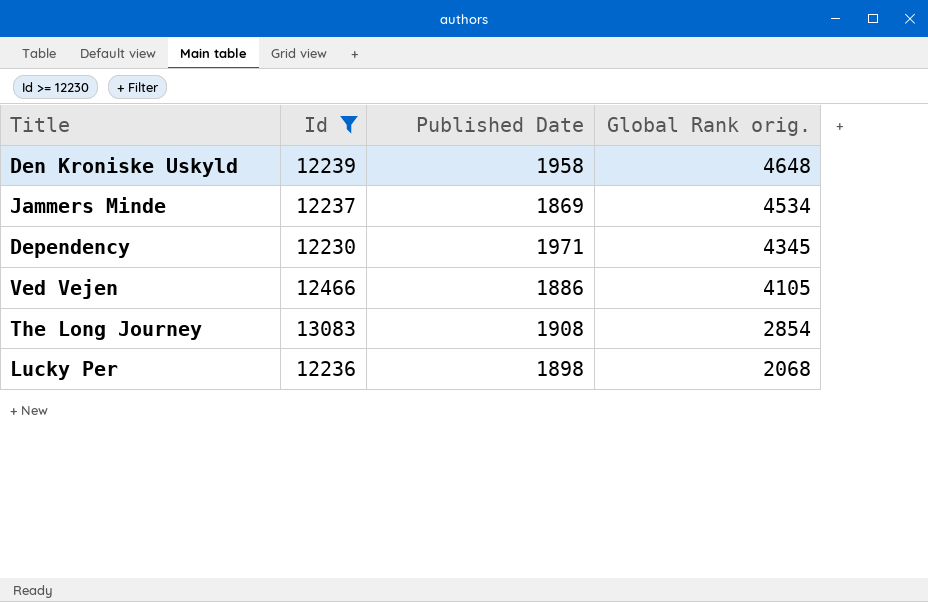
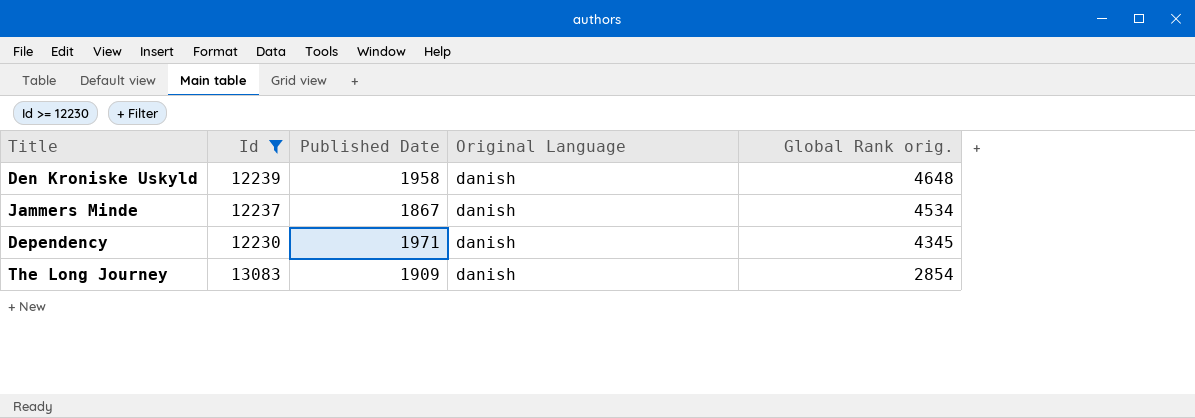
column Original Language | position: none -> 4
row Ved Vejen: 12466 | 1886 | 4105 -> none
row Lucky Per: 12236 | 1898 | 2068 -> none
Jammers Minde | Published Date: 1869 -> 1867
The Long Journey | Published Date: 1908 -> 1909

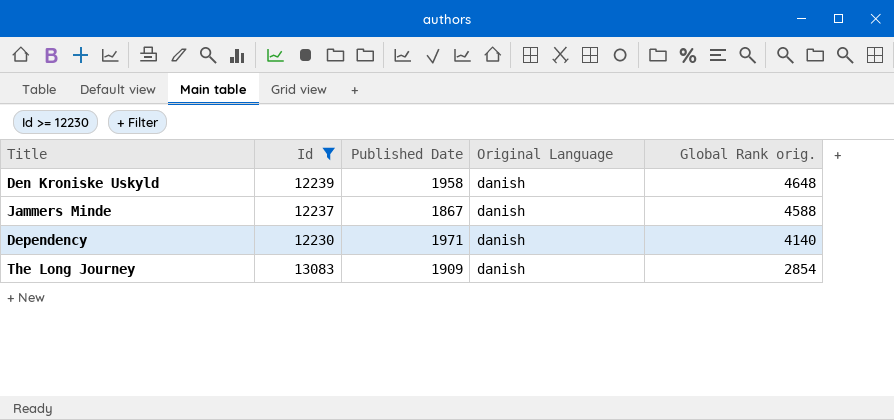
Jammers Minde | Global Rank orig.: 4534 -> 4588
Dependency | Global Rank orig.: 4345 -> 4140

